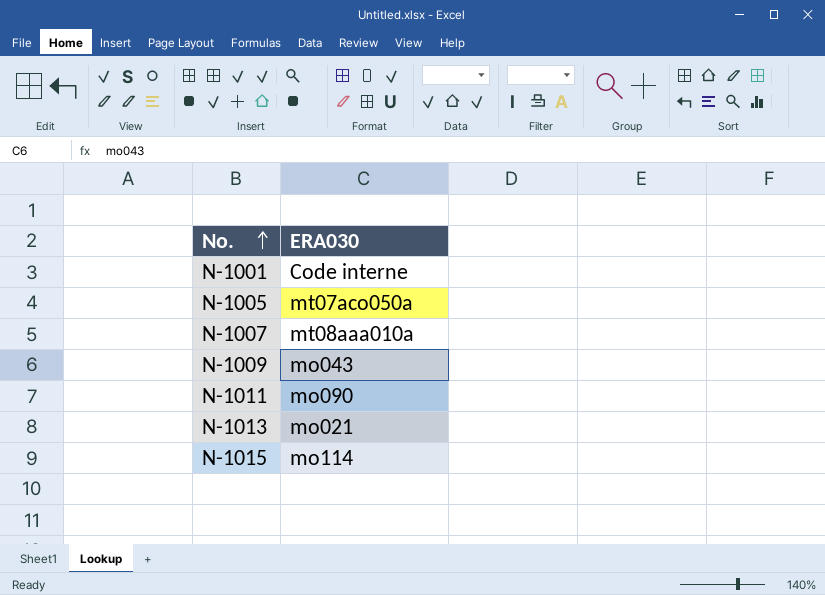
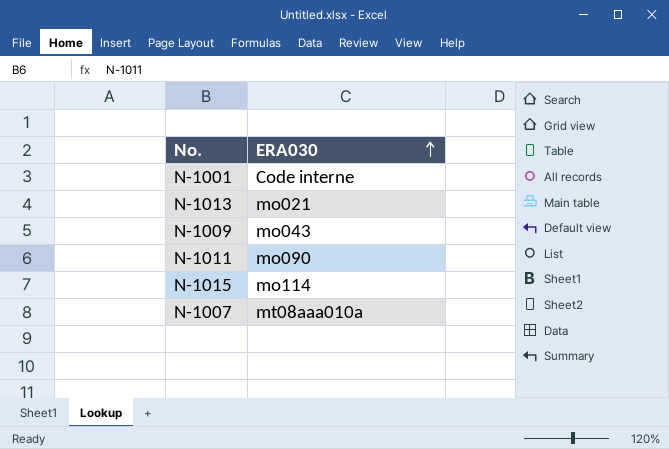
row order: No. ascending -> ERA030 ascending
row N-1005: mt07aco050a -> none

